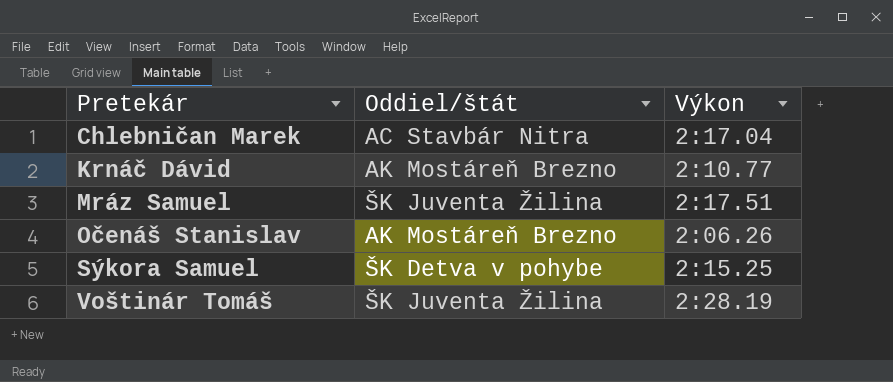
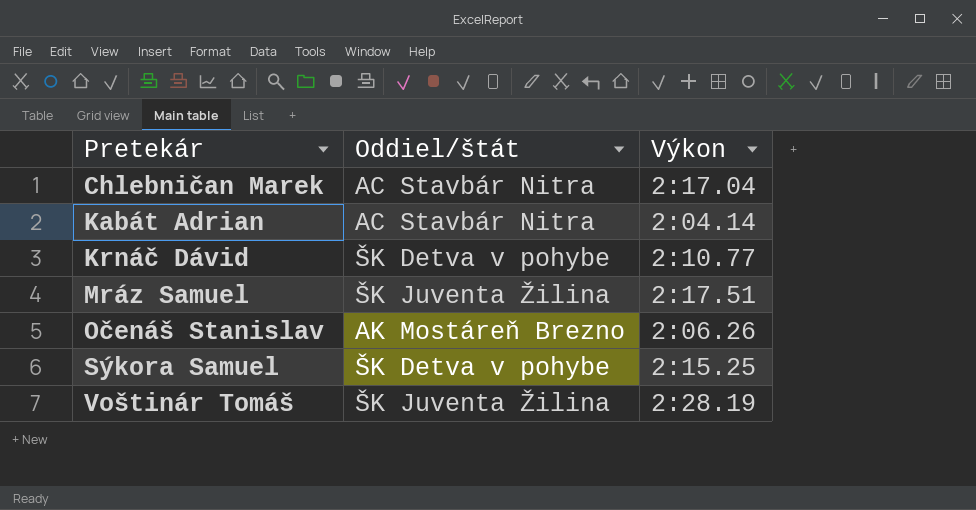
row Kabát Adrian: none -> AC Stavbár Nitra | 2:04.14
Krnáč Dávid | Oddiel/štát: AK Mostáreň Brezno -> ŠK Detva v pohybe

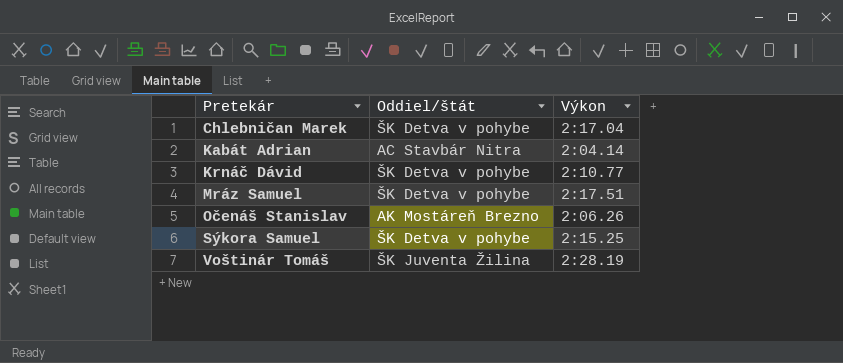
Chlebničan Marek | Oddiel/štát: AC Stavbár Nitra -> ŠK Detva v pohybe
Mráz Samuel | Oddiel/štát: ŠK Juventa Žilina -> ŠK Detva v pohybe

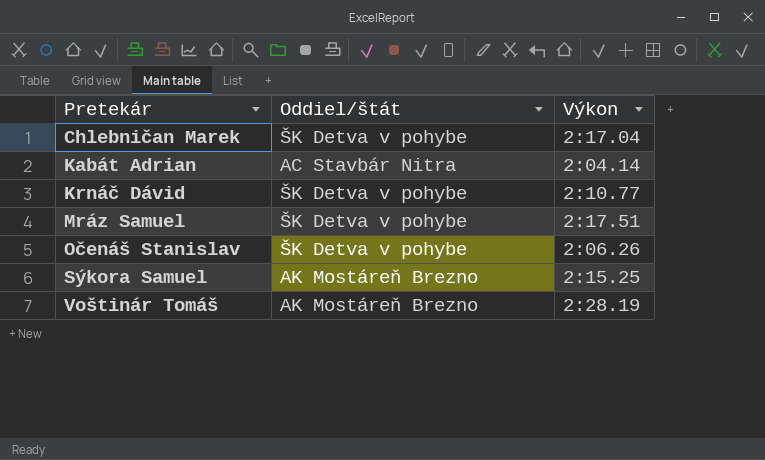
Očenáš Stanislav | Oddiel/štát: AK Mostáreň Brezno -> ŠK Detva v pohybe
Sýkora Samuel | Oddiel/štát: ŠK Detva v pohybe -> AK Mostáreň Brezno
Voštinár Tomáš | Oddiel/štát: ŠK Juventa Žilina -> AK Mostáreň Brezno

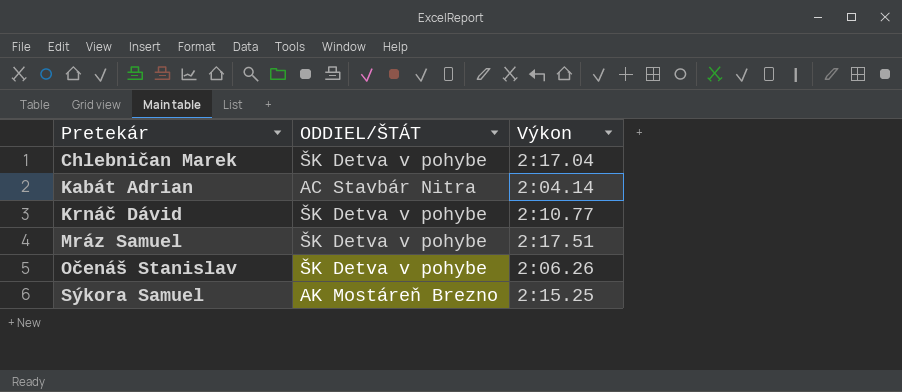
column name: Oddiel/štát -> ODDIEL/ŠTÁT
row Voštinár Tomáš: AK Mostáreň Brezno | 2:28.19 -> none

